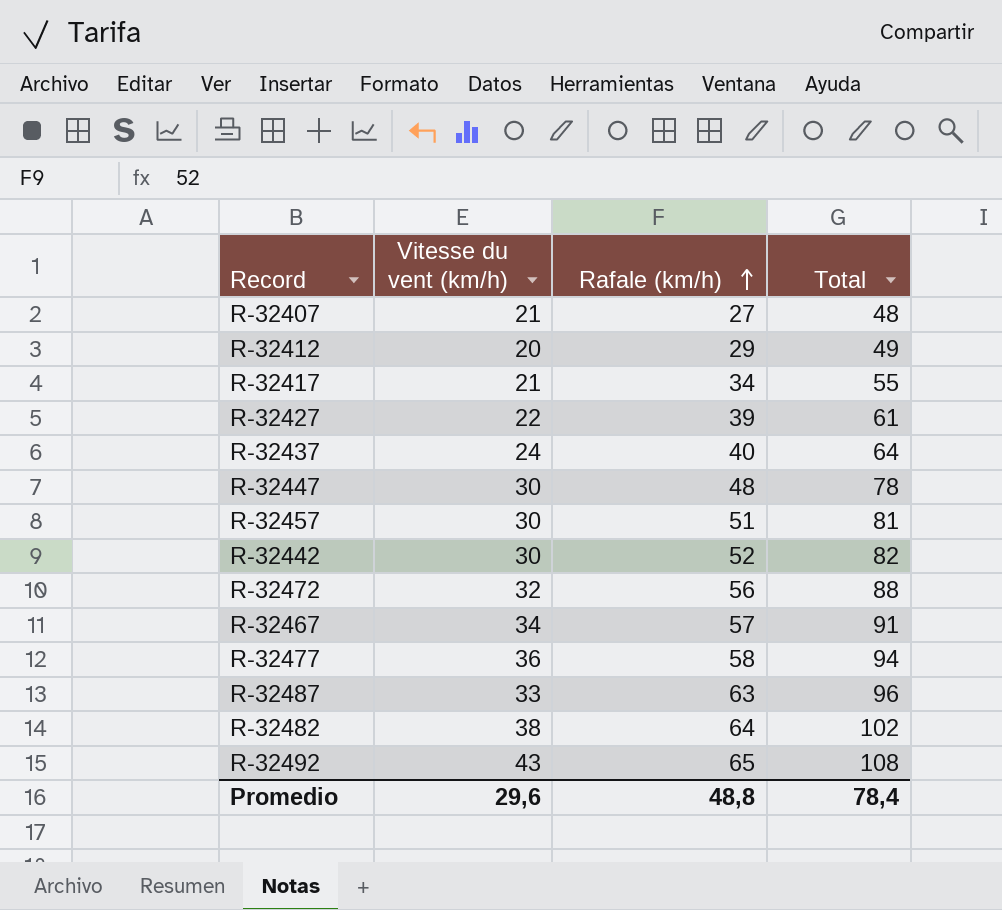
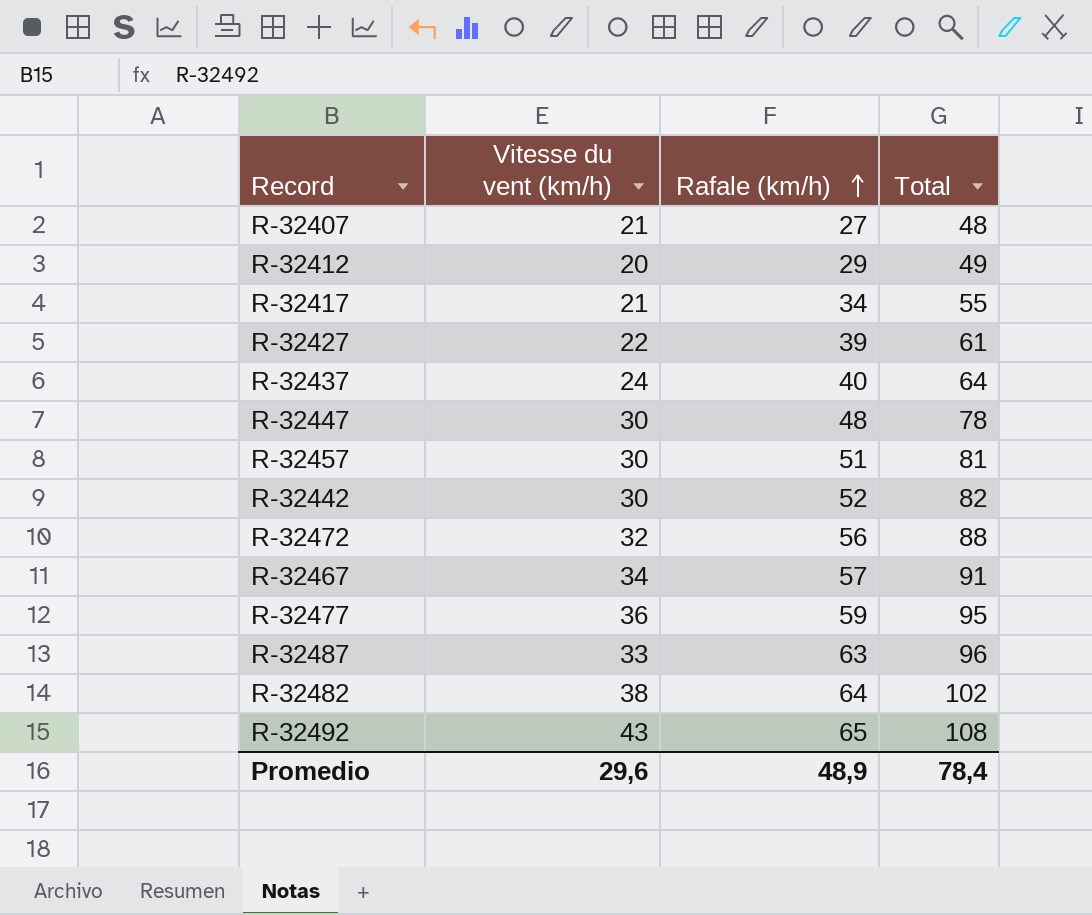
R-32477 | Rafale (km/h): 58 -> 59
R-32477 | Total: 94 -> 95
Promedio | Rafale (km/h): 48,8 -> 48,9

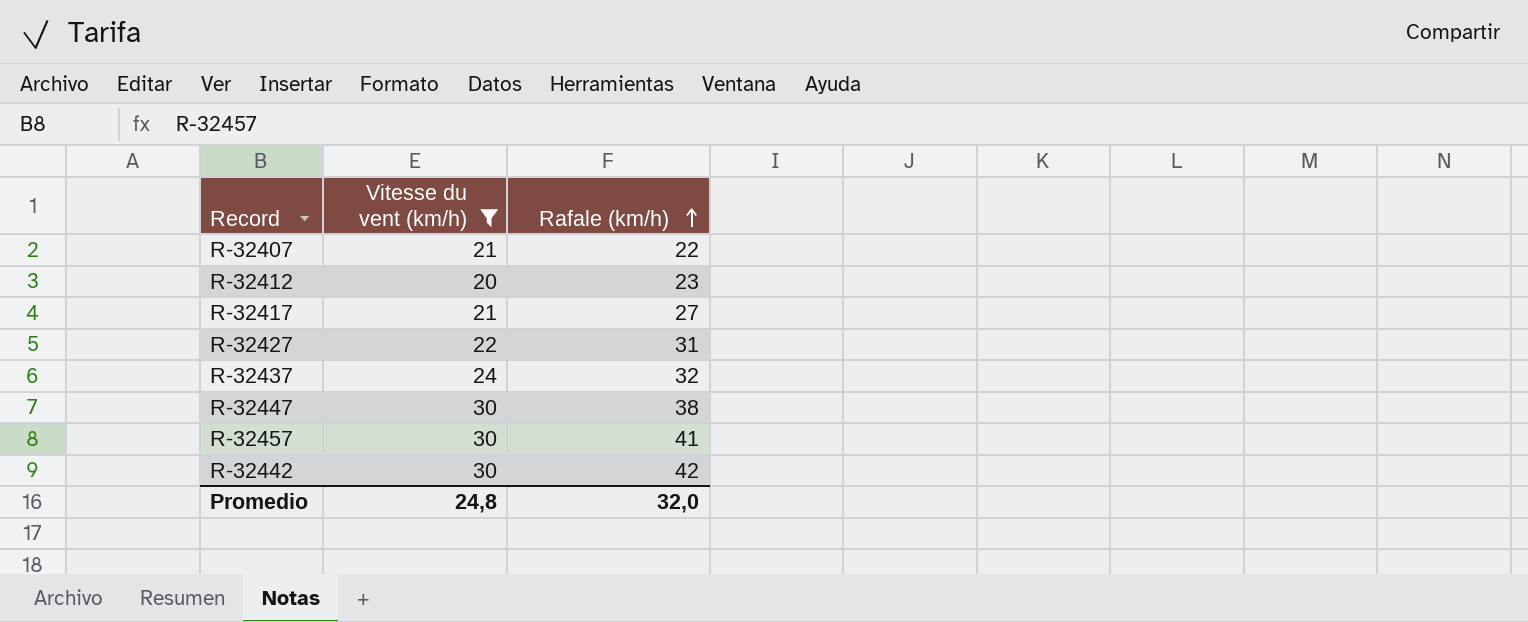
filter: none -> Vitesse du vent (km/h) <= 30
column Total | formula: [Vitesse du vent (km/h)] + [Rafale (km/h)] -> none
R-32407 | Rafale (km/h): 27 -> 22
R-32412 | Rafale (km/h): 29 -> 23
R-32417 | Rafale (km/h): 34 -> 27
R-32427 | Rafale (km/h): 39 -> 31
R-32437 | Rafale (km/h): 40 -> 32
R-32447 | Rafale (km/h): 48 -> 38
R-32457 | Rafale (km/h): 51 -> 41
R-32442 | Rafale (km/h): 52 -> 42
Promedio | Vitesse du vent (km/h): 29,6 -> 24,8
Promedio | Rafale (km/h): 48,9 -> 32,0

